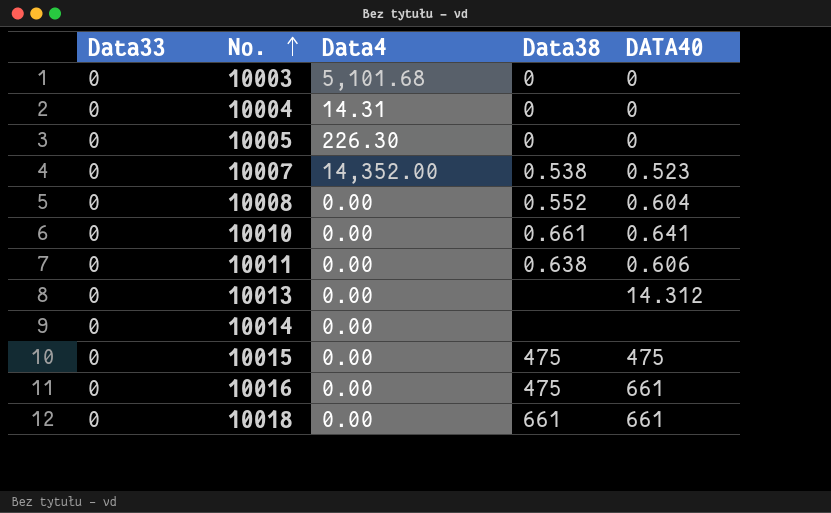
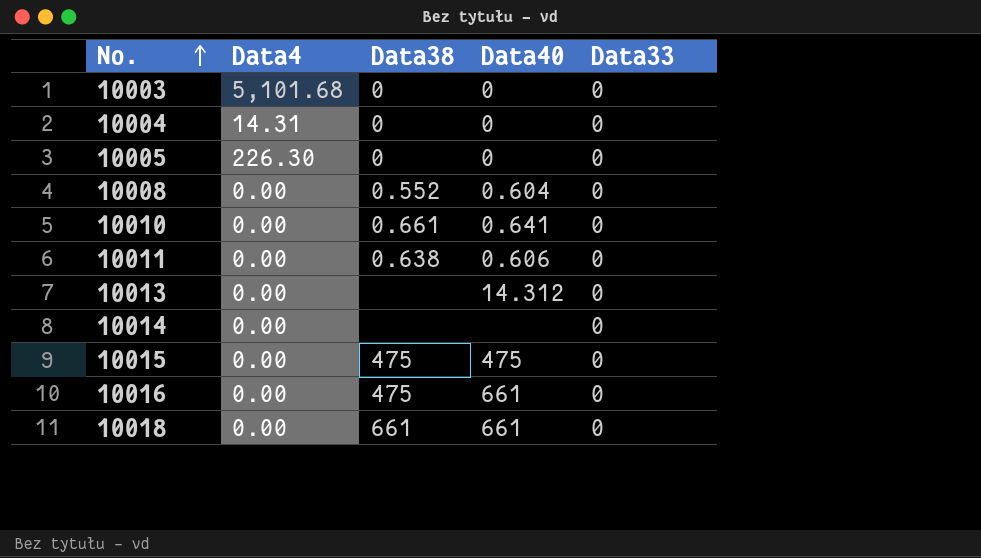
column name: DATA40 -> Data40
column Data33 | position: 1 -> 5
row 10007: 0 | 14,352.00 | 0.538 | 0.523 -> none

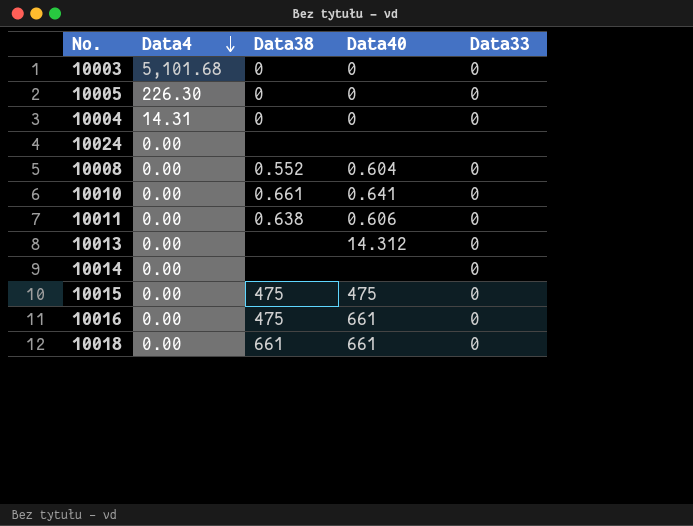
row order: No. ascending -> Data4 descending
row 10024: none -> 0.00 | none | none | none

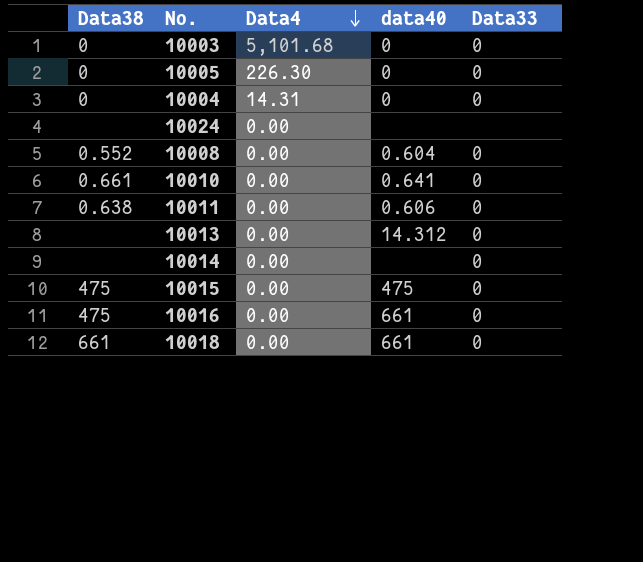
column Data38 | position: 3 -> 1
column name: Data40 -> data40

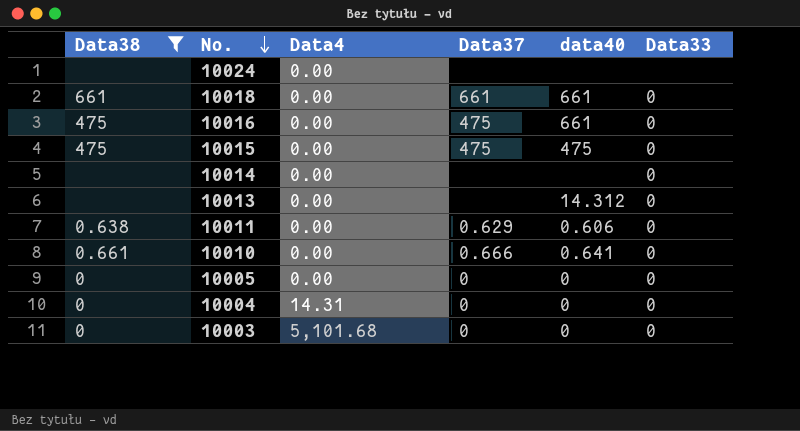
filter: none -> Data38 != 0.552
row order: Data4 descending -> No. descending
column Data37 | position: none -> 4
10005 | Data4: 226.30 -> 0.00

